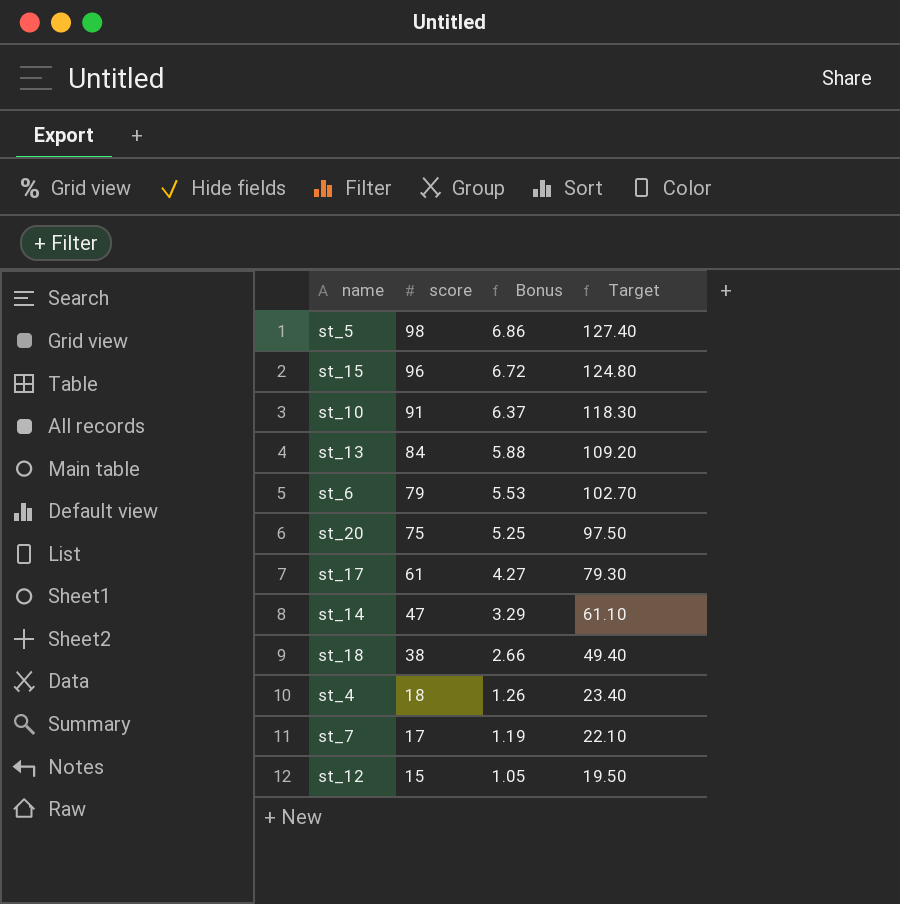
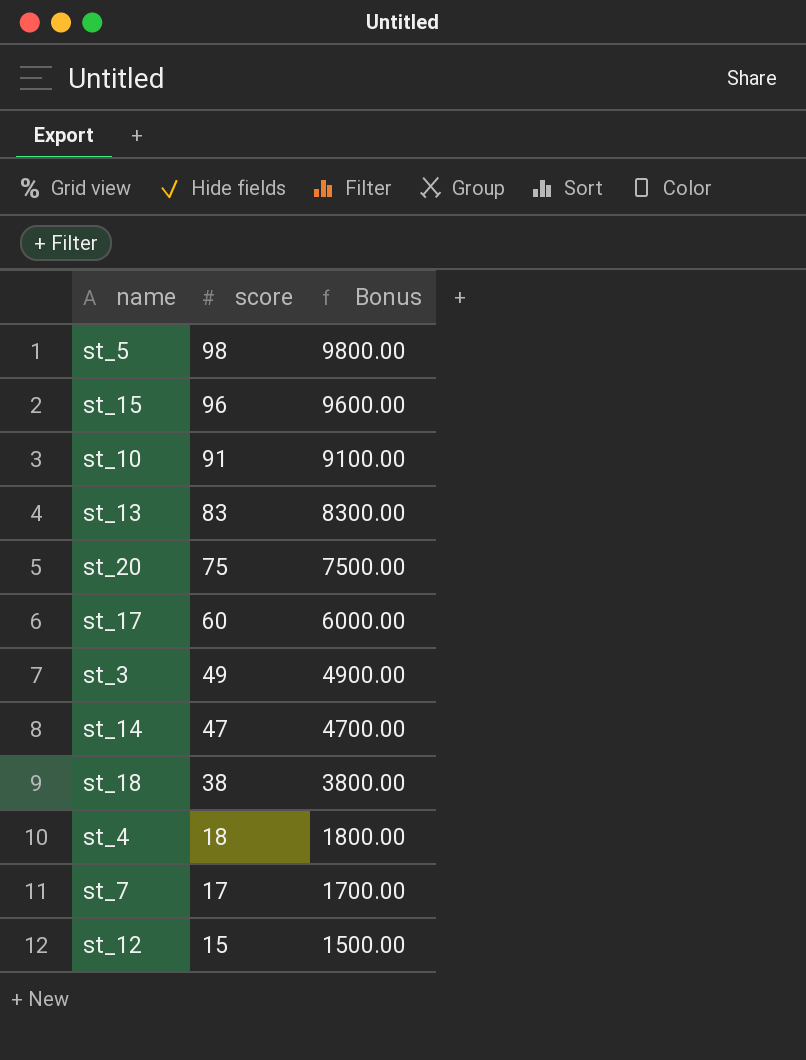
column Target | formula: [score] * 1.3 -> none
column Bonus | formula: [score] * 0.07 -> [score] * 100
row st_6: 79 | 5.53 | 102.70 -> none
st_13 | score: 84 -> 83
st_17 | score: 61 -> 60
row st_3: none -> 49 | 4900.00

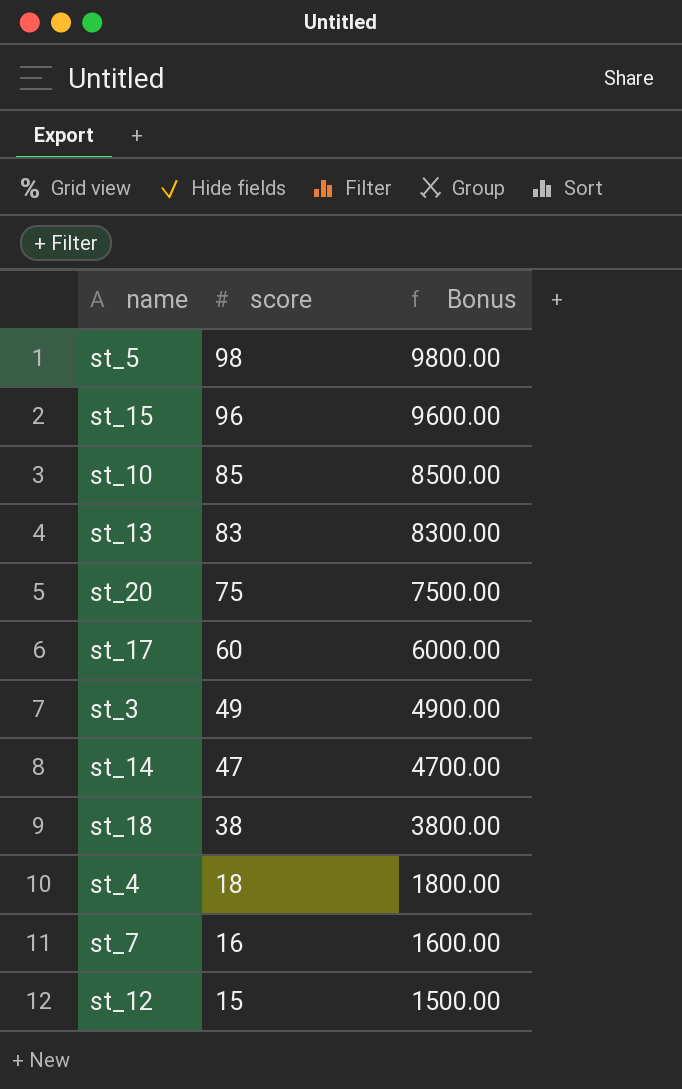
st_10 | score: 91 -> 85
st_10 | Bonus: 9100.00 -> 8500.00
st_7 | score: 17 -> 16
st_7 | Bonus: 1700.00 -> 1600.00

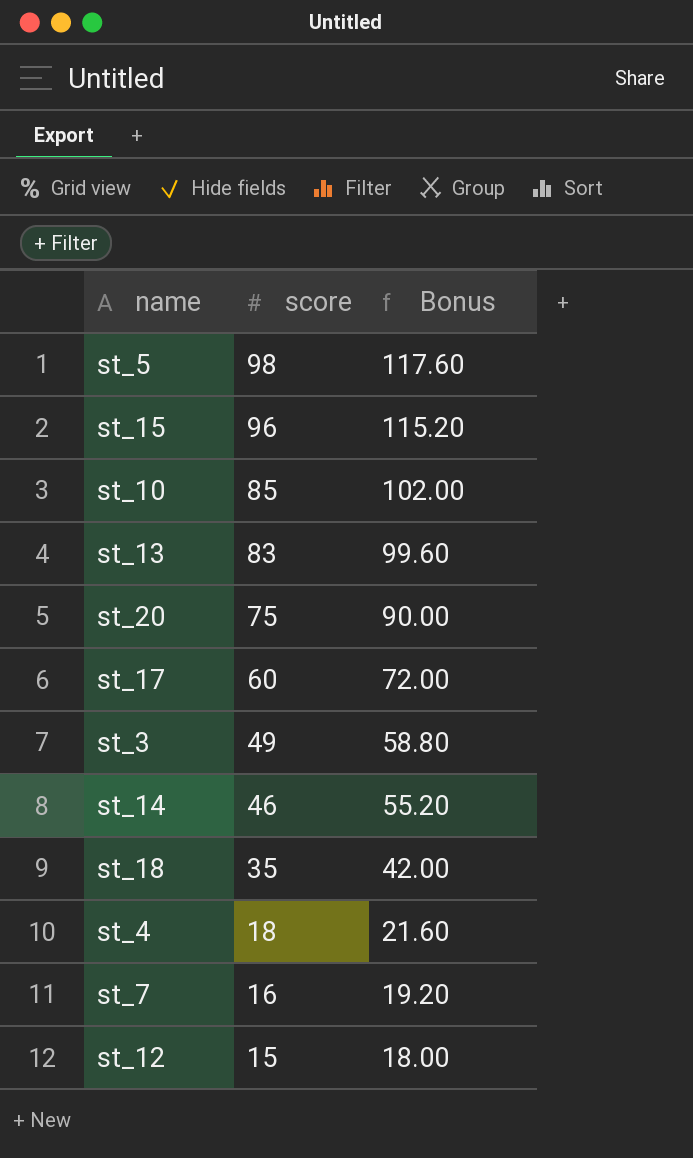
column Bonus | formula: [score] * 100 -> [score] * 1.2
st_14 | score: 47 -> 46
st_18 | score: 38 -> 35

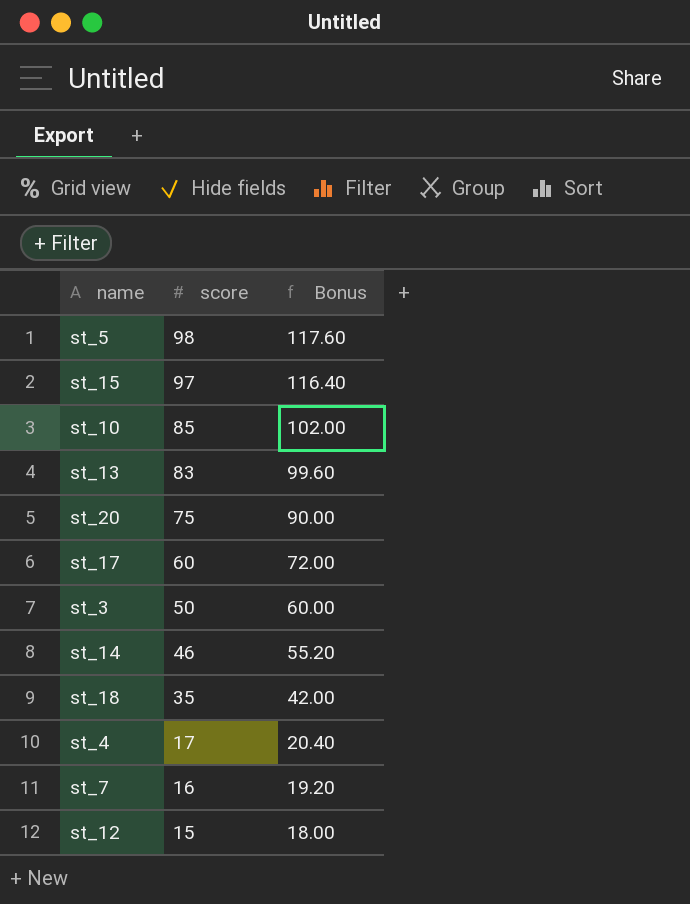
st_15 | score: 96 -> 97
st_15 | Bonus: 115.20 -> 116.40
st_3 | score: 49 -> 50
st_3 | Bonus: 58.80 -> 60.00
st_4 | score: 18 -> 17
st_4 | Bonus: 21.60 -> 20.40

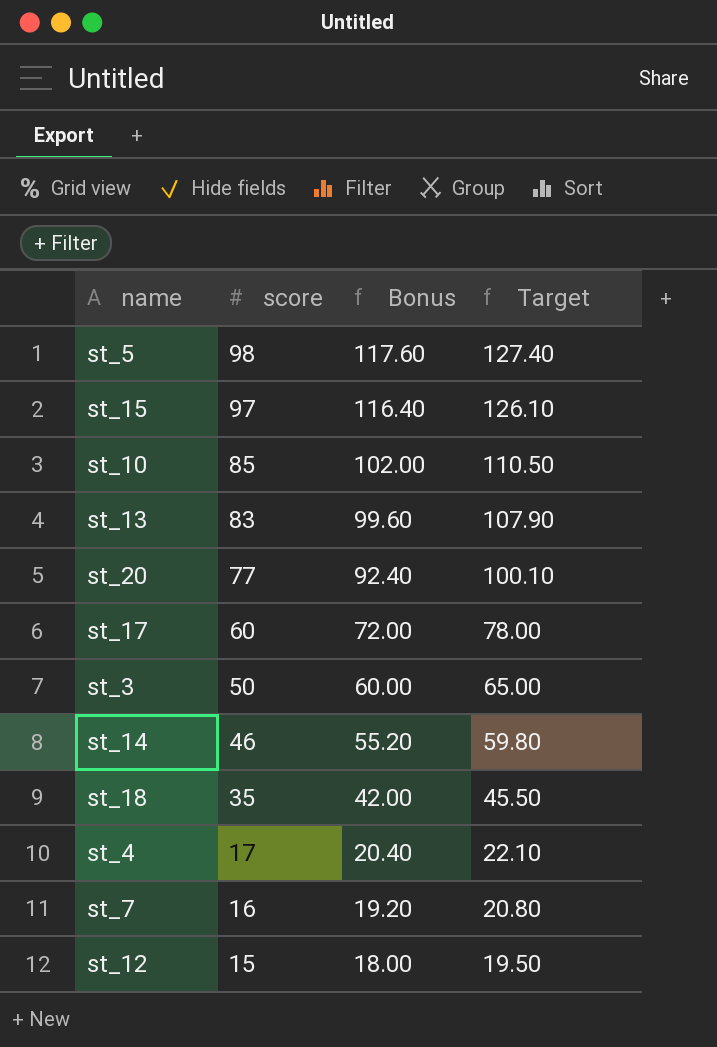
column Target | formula: none -> [score] * 1.3
st_20 | score: 75 -> 77
st_20 | Bonus: 90.00 -> 92.40

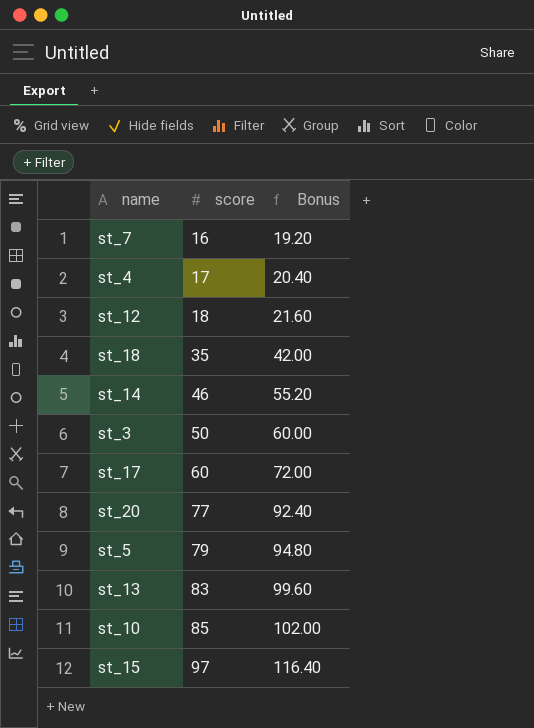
row order: score descending -> score ascending
column Target | formula: [score] * 1.3 -> none
st_12 | score: 15 -> 18
st_12 | Bonus: 18.00 -> 21.60
st_5 | score: 98 -> 79
st_5 | Bonus: 117.60 -> 94.80

